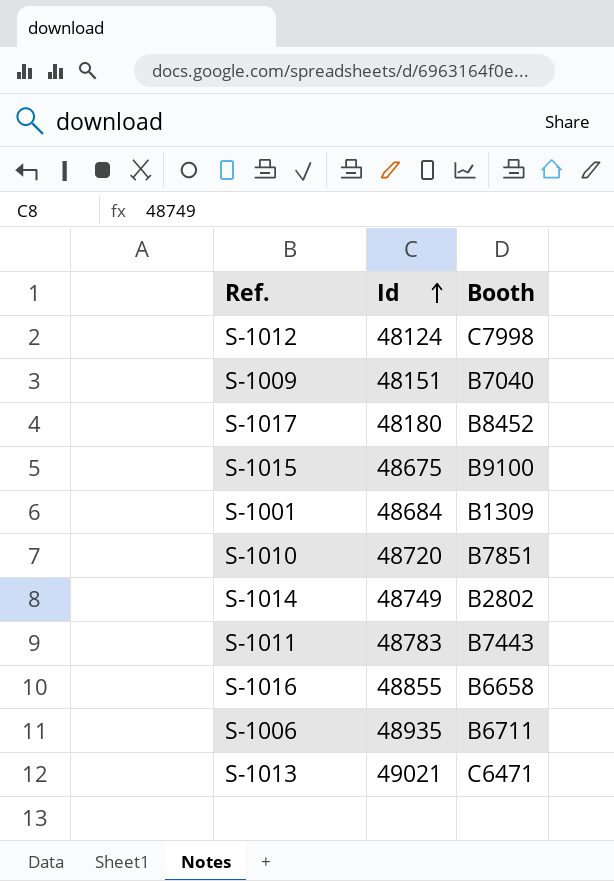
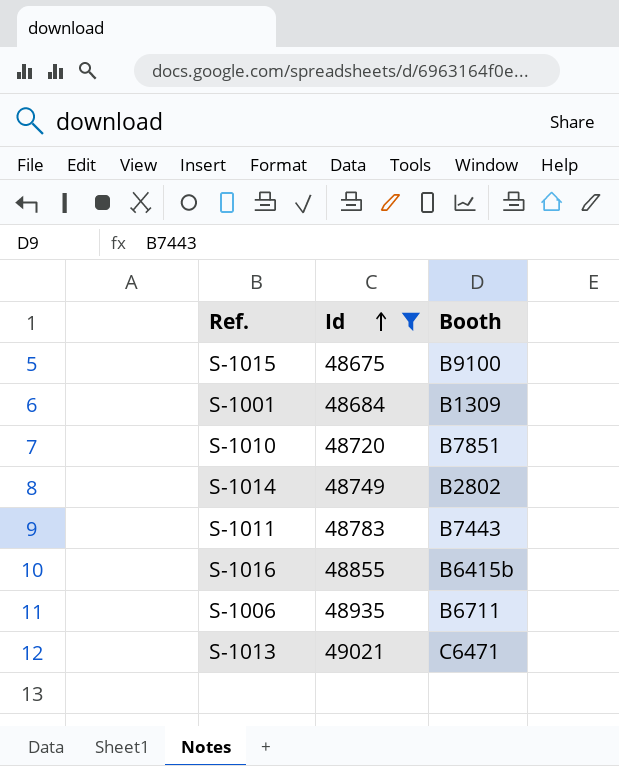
filter: none -> Id >= 48675
S-1016 | Booth: B6658 -> B6415b

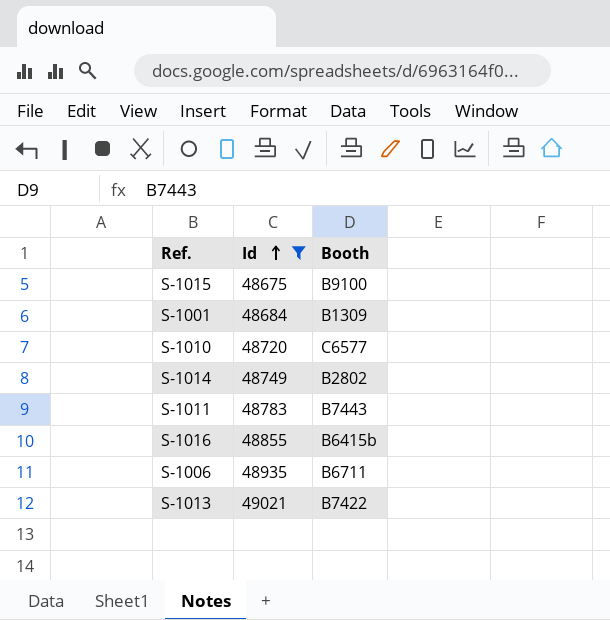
S-1010 | Booth: B7851 -> C6577
S-1013 | Booth: C6471 -> B7422

